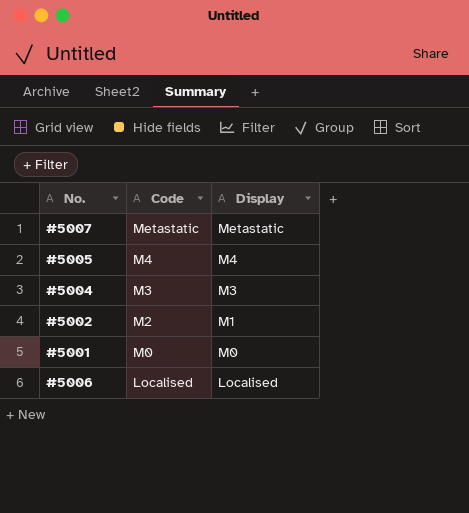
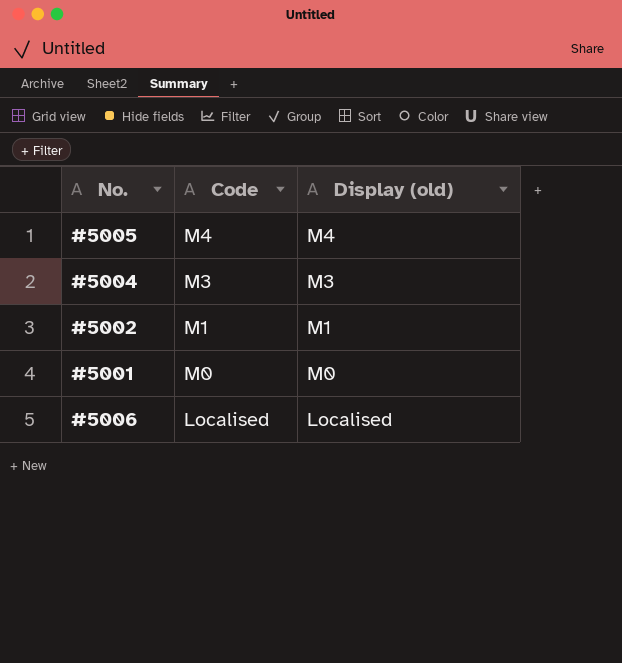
column name: Display -> Display (old)
row #5007: Metastatic | Metastatic -> none
#5002 | Code: M2 -> M1

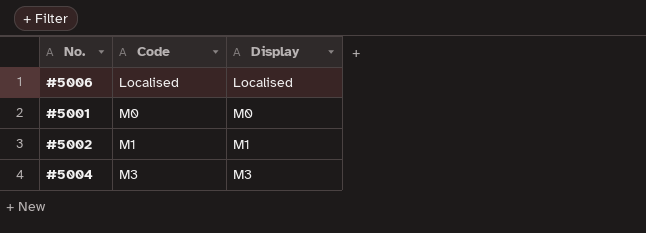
row order: Code descending -> Code ascending
column name: Display (old) -> Display
row #5005: M4 | M4 -> none

